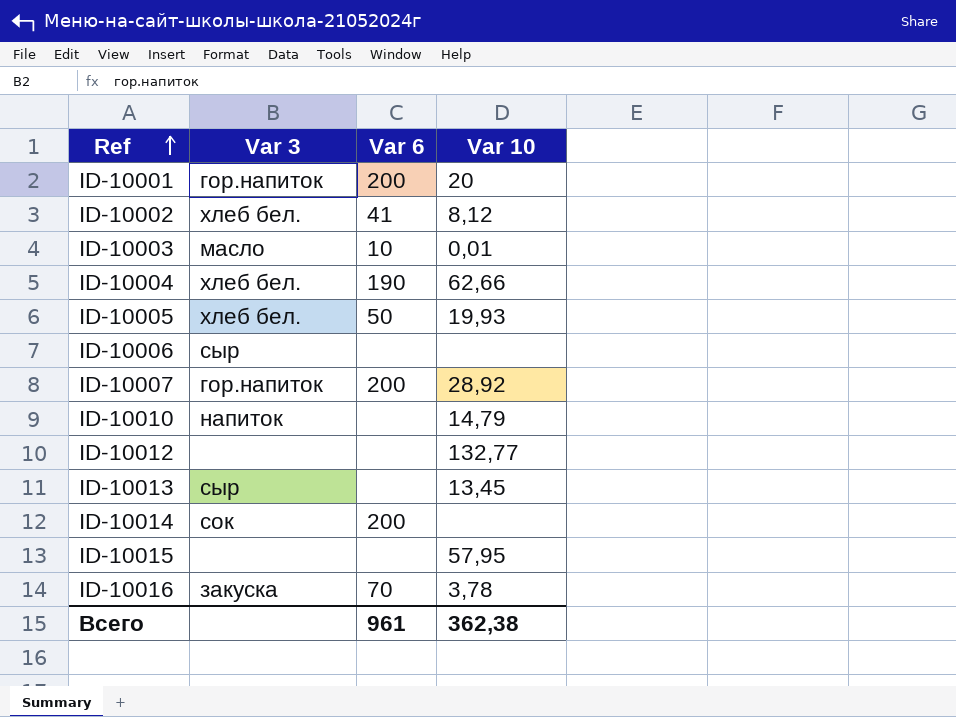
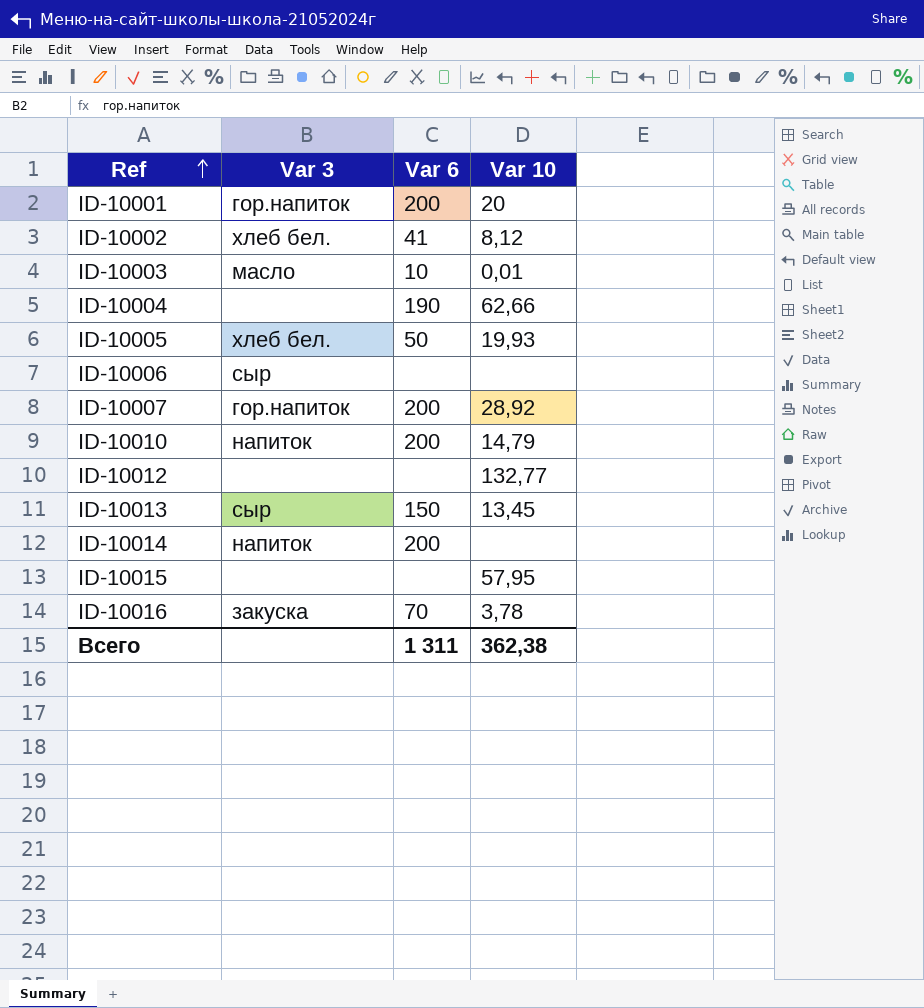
ID-10004 | Var 3: хлеб бел. -> none
ID-10010 | Var 6: none -> 200
ID-10013 | Var 6: none -> 150
ID-10014 | Var 3: сок -> напиток
Всего | Var 6: 961 -> 1 311

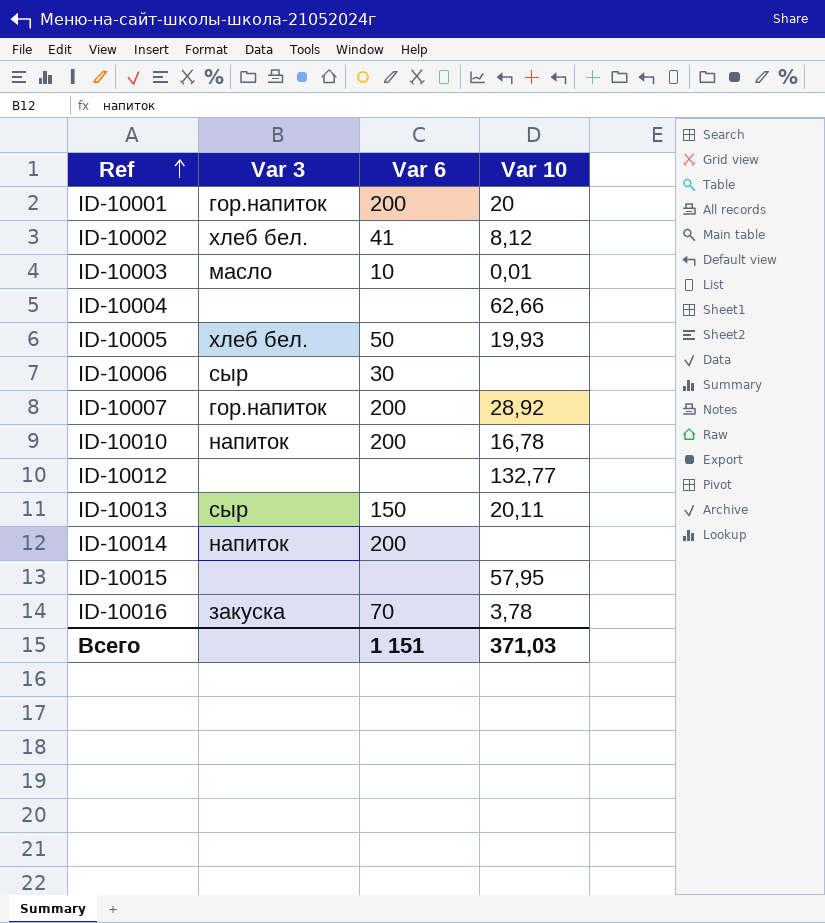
ID-10004 | Var 6: 190 -> none
ID-10006 | Var 6: none -> 30
ID-10010 | Var 10: 14,79 -> 16,78
ID-10013 | Var 10: 13,45 -> 20,11
Всего | Var 6: 1 311 -> 1 151
Всего | Var 10: 362,38 -> 371,03

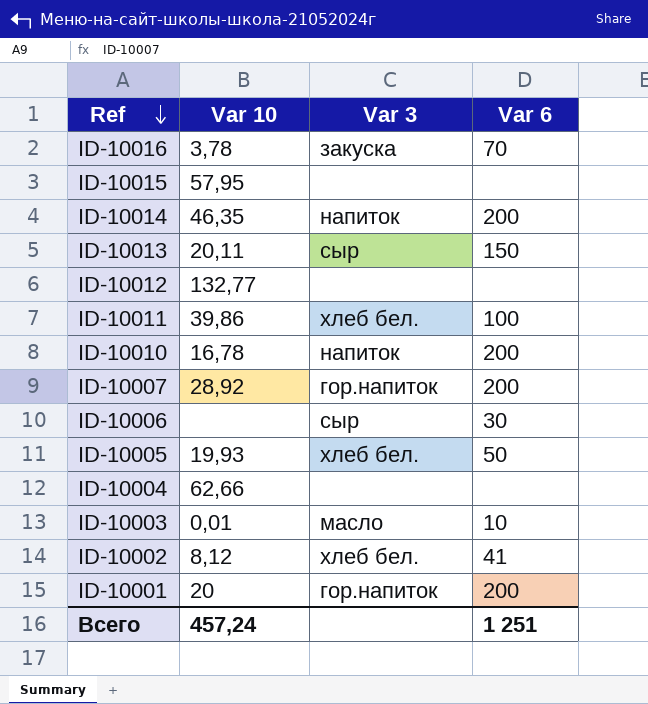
row order: Ref ascending -> Ref descending
column Var 10 | position: 4 -> 2
ID-10014 | Var 10: none -> 46,35
row ID-10011: none -> 39,86 | хлеб бел. | 100
Всего | Var 10: 371,03 -> 457,24
Всего | Var 6: 1 151 -> 1 251

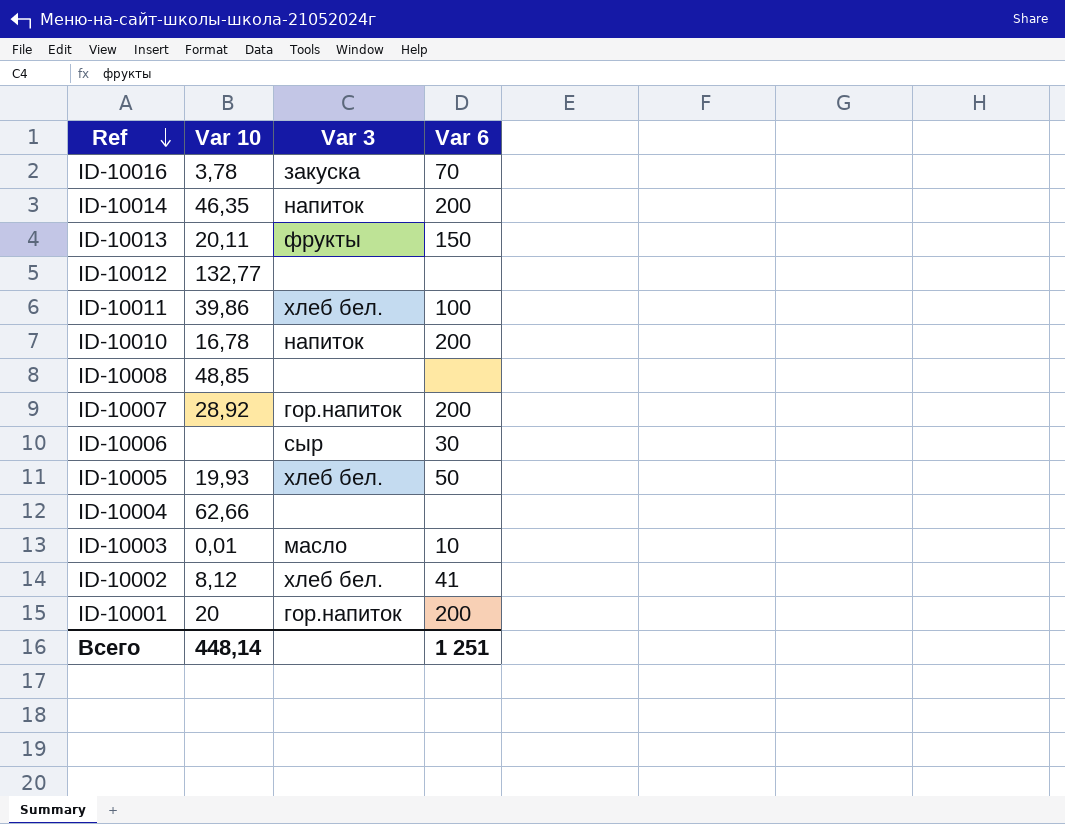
row ID-10015: 57,95 | none | none -> none
ID-10013 | Var 3: сыр -> фрукты
row ID-10008: none -> 48,85 | none | none
Всего | Var 10: 457,24 -> 448,14

